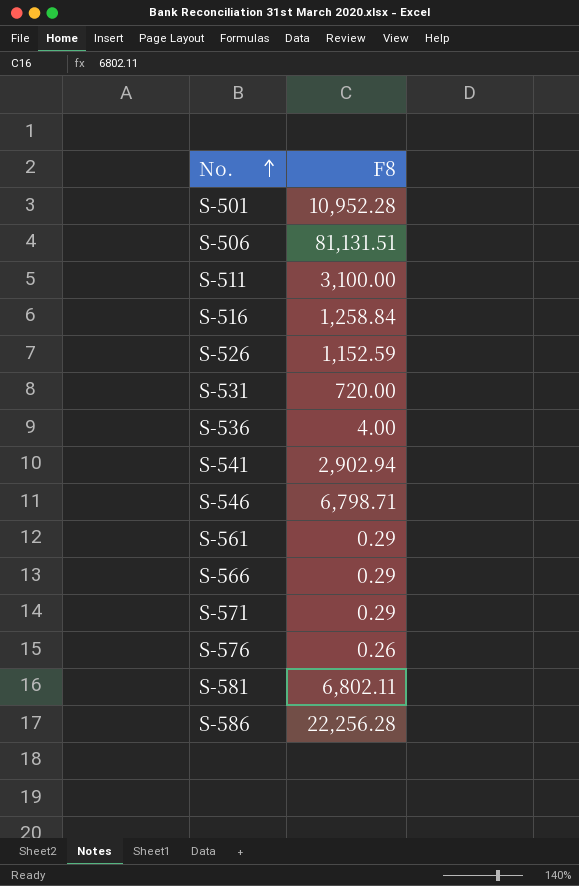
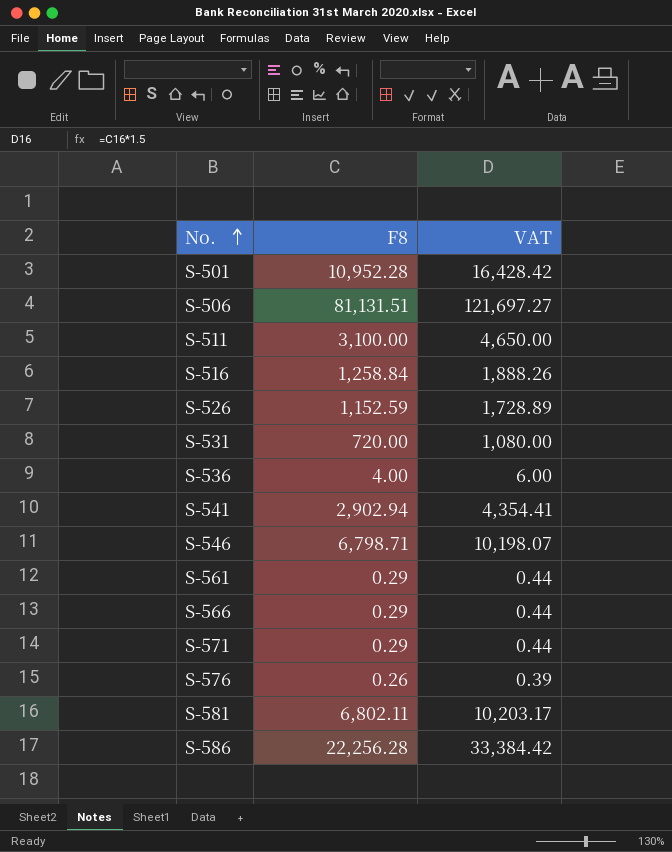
column VAT | formula: none -> [F8] * 1.5

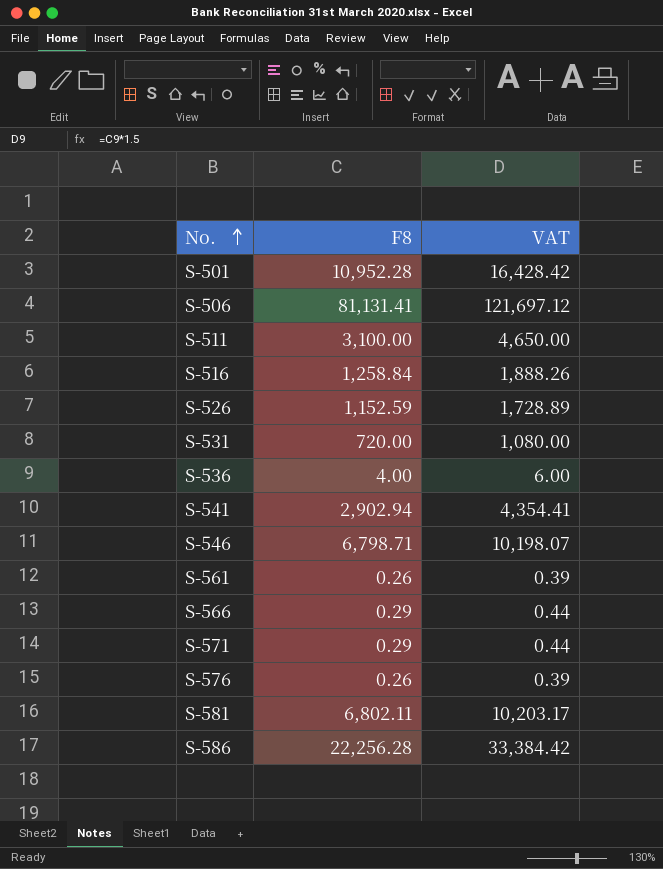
S-506 | F8: 81,131.51 -> 81,131.41
S-506 | VAT: 121,697.27 -> 121,697.12
S-561 | F8: 0.29 -> 0.26
S-561 | VAT: 0.44 -> 0.39

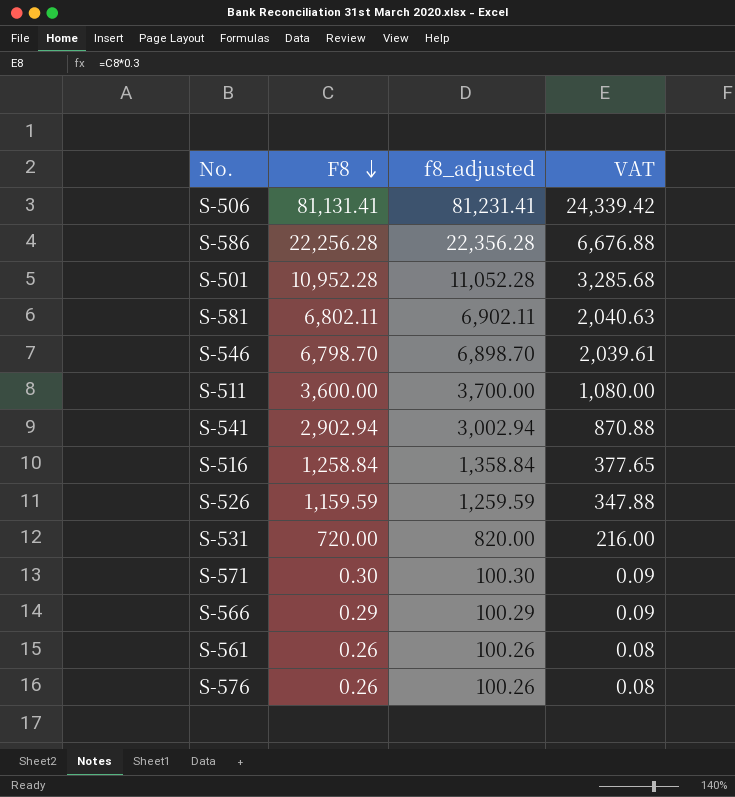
row order: No. ascending -> F8 descending
column f8_adjusted | formula: none -> [F8] + 100
column VAT | formula: [F8] * 1.5 -> [F8] * 0.3
row S-536: 4.00 | 6.00 -> none
S-546 | F8: 6,798.71 -> 6,798.70
S-511 | F8: 3,100.00 -> 3,600.00
S-526 | F8: 1,152.59 -> 1,159.59
S-571 | F8: 0.29 -> 0.30

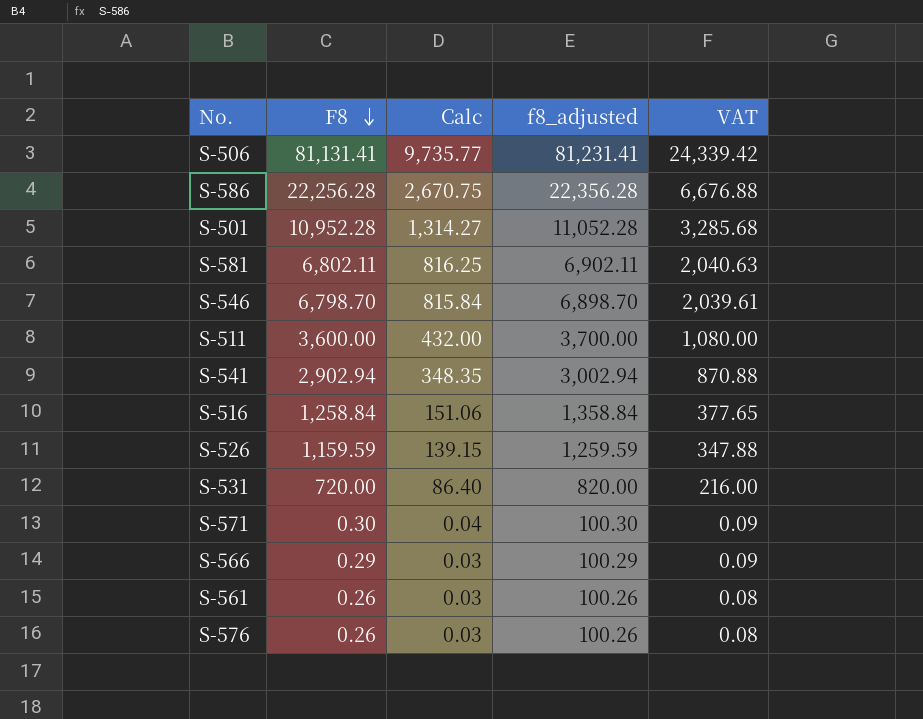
column Calc | formula: none -> [F8] * 0.12

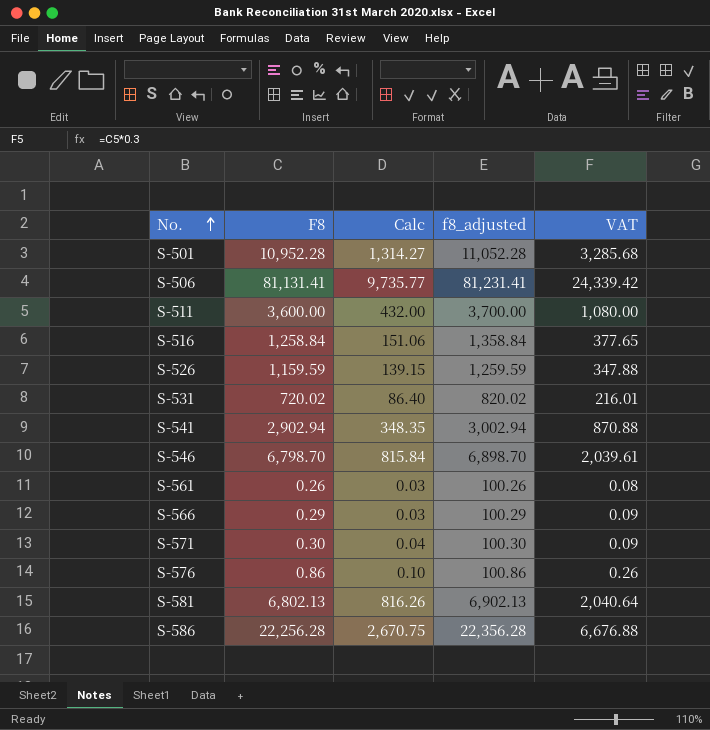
row order: F8 descending -> No. ascending
S-531 | F8: 720.00 -> 720.02
S-531 | f8_adjusted: 820.00 -> 820.02
S-531 | VAT: 216.00 -> 216.01
S-576 | F8: 0.26 -> 0.86
S-576 | Calc: 0.03 -> 0.10
S-576 | f8_adjusted: 100.26 -> 100.86
S-576 | VAT: 0.08 -> 0.26
S-581 | F8: 6,802.11 -> 6,802.13
S-581 | Calc: 816.25 -> 816.26
S-581 | f8_adjusted: 6,902.11 -> 6,902.13
S-581 | VAT: 2,040.63 -> 2,040.64

